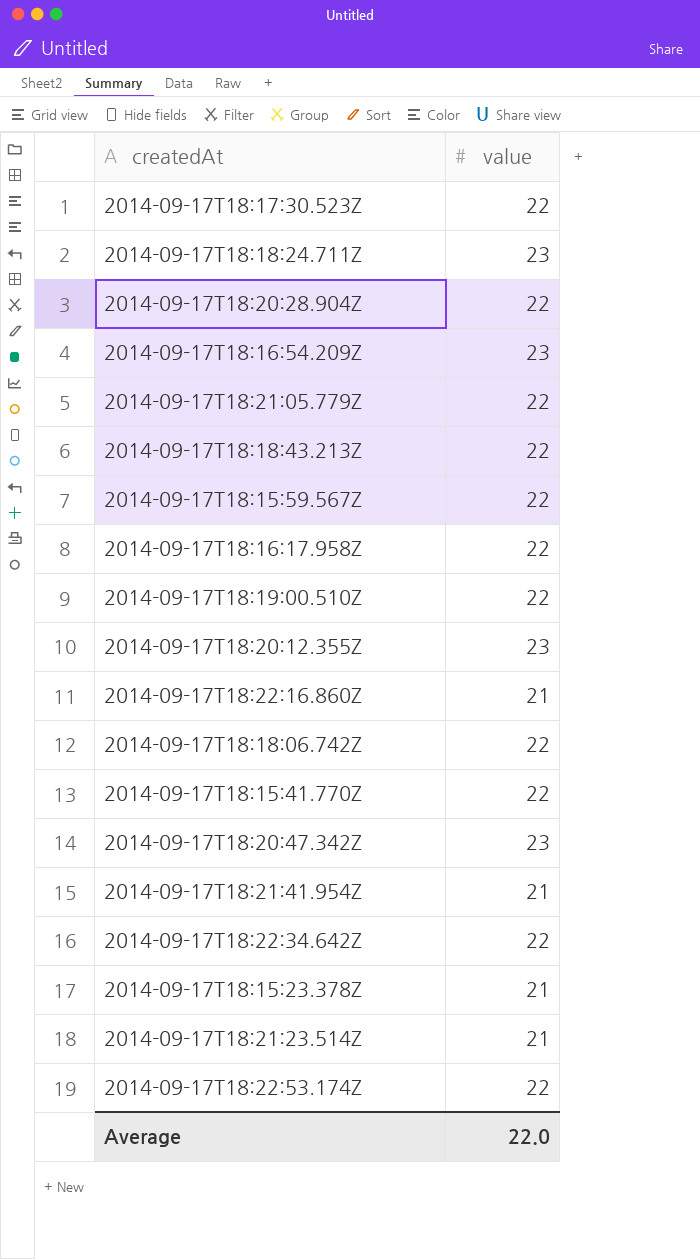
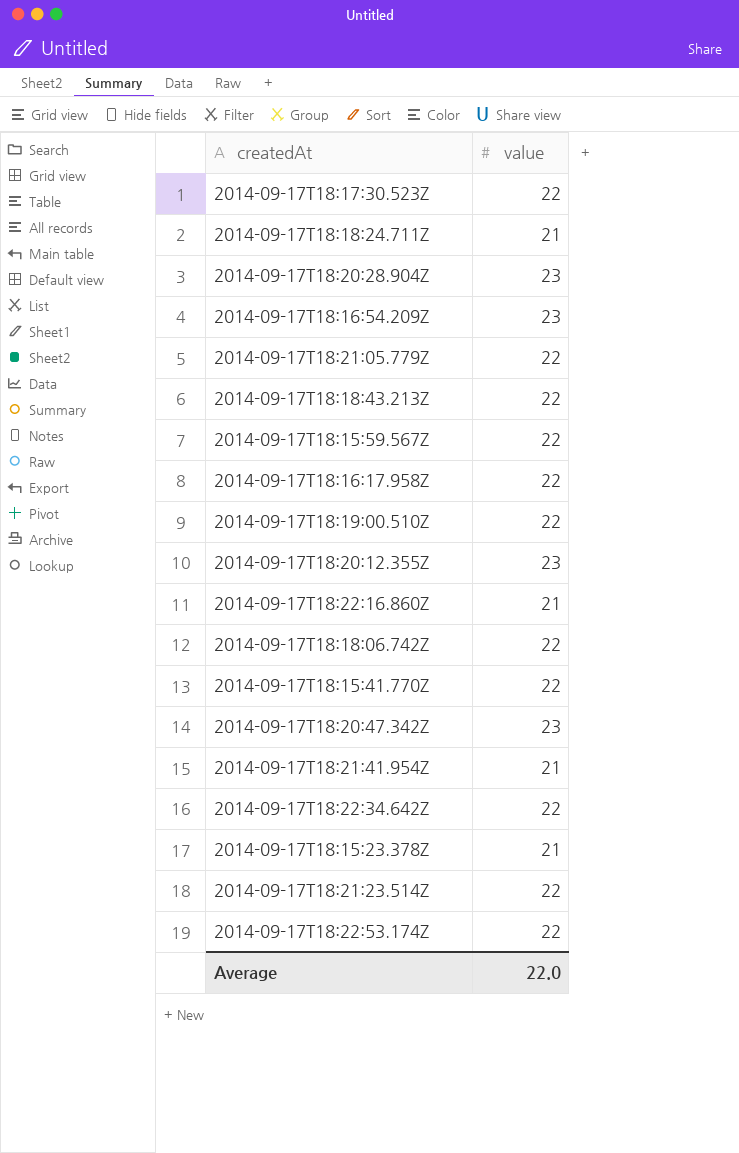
2014-09-17T18:18:24.711Z | value: 23 -> 21
2014-09-17T18:20:28.904Z | value: 22 -> 23
2014-09-17T18:21:23.514Z | value: 21 -> 22

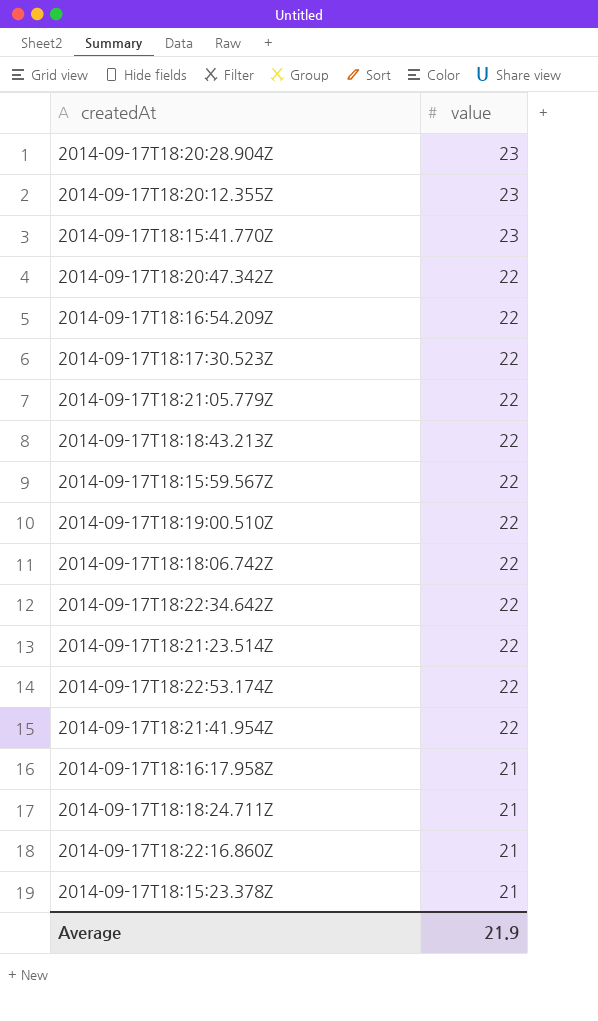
row order: none -> value descending
2014-09-17T18:15:41.770Z | value: 22 -> 23
2014-09-17T18:20:47.342Z | value: 23 -> 22
2014-09-17T18:16:54.209Z | value: 23 -> 22
2014-09-17T18:21:41.954Z | value: 21 -> 22
2014-09-17T18:16:17.958Z | value: 22 -> 21
Average | value: 22.0 -> 21.9

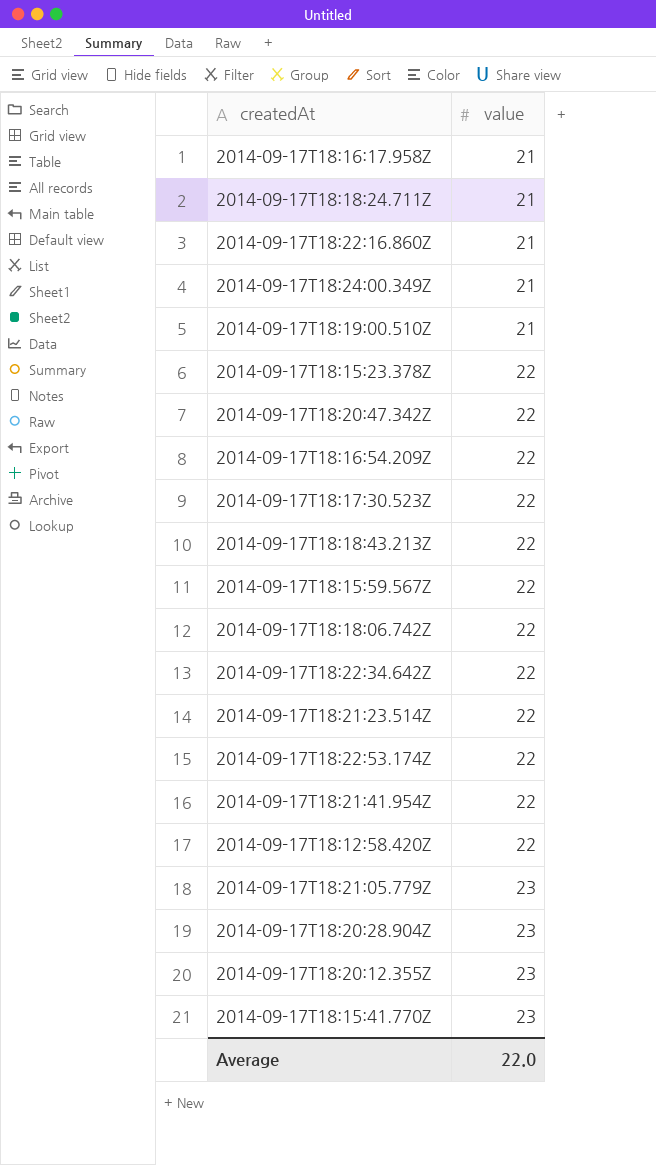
row order: value descending -> value ascending
row 2014-09-17T18:24:00.349Z: none -> 21
2014-09-17T18:19:00.510Z | value: 22 -> 21
2014-09-17T18:15:23.378Z | value: 21 -> 22
row 2014-09-17T18:12:58.420Z: none -> 22
2014-09-17T18:21:05.779Z | value: 22 -> 23
Average | value: 21.9 -> 22.0

